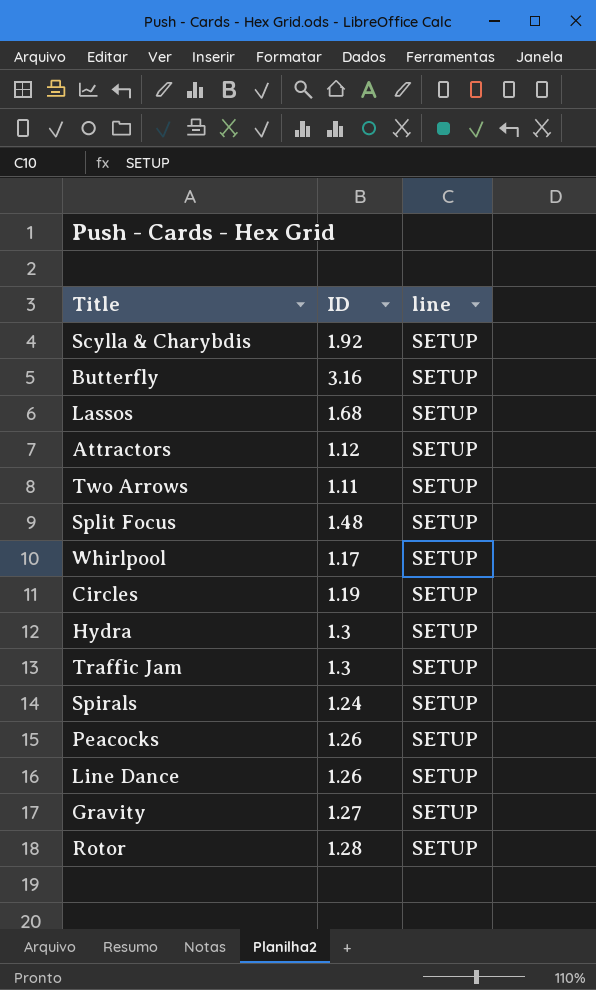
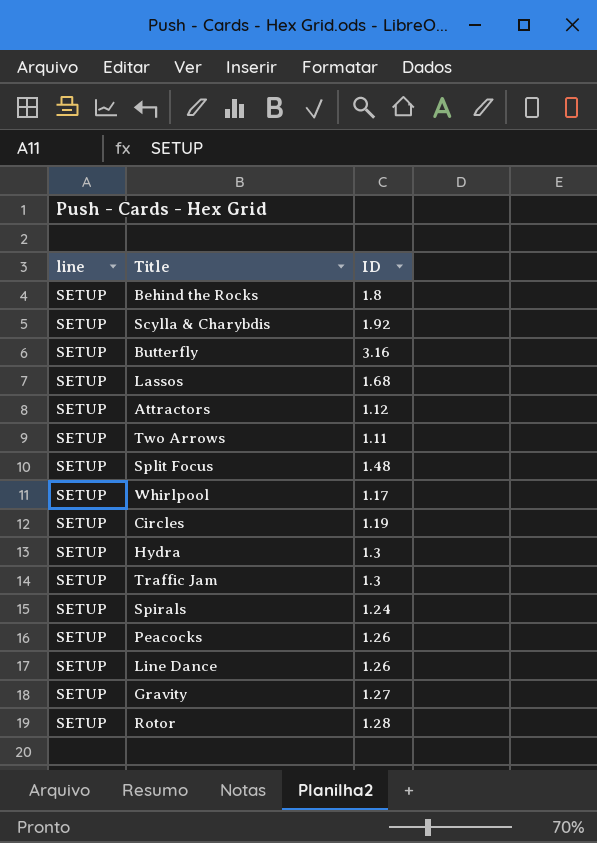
column line | position: 3 -> 1
row Behind the Rocks: none -> SETUP | 1.8

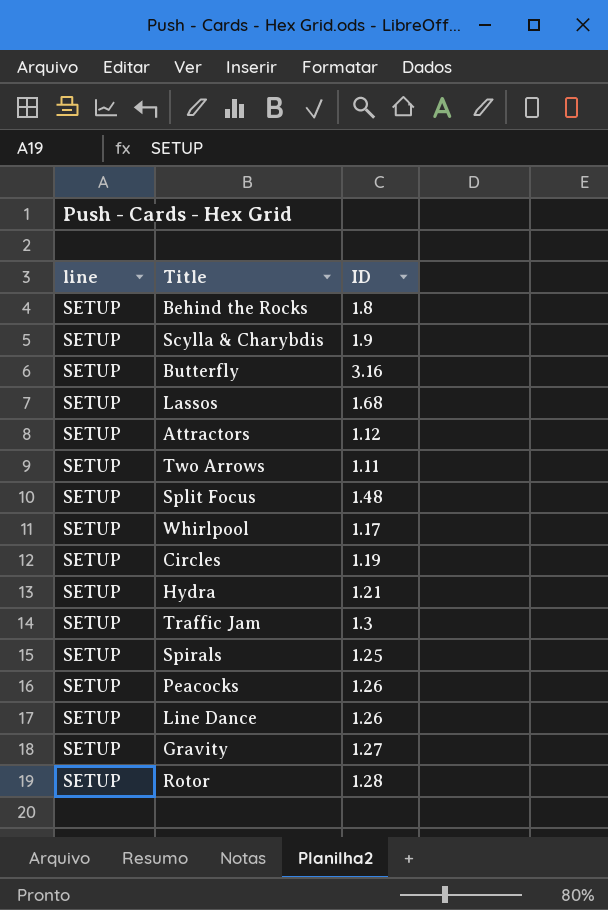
Scylla & Charybdis | ID: 1.92 -> 1.9
Hydra | ID: 1.3 -> 1.21
Spirals | ID: 1.24 -> 1.25

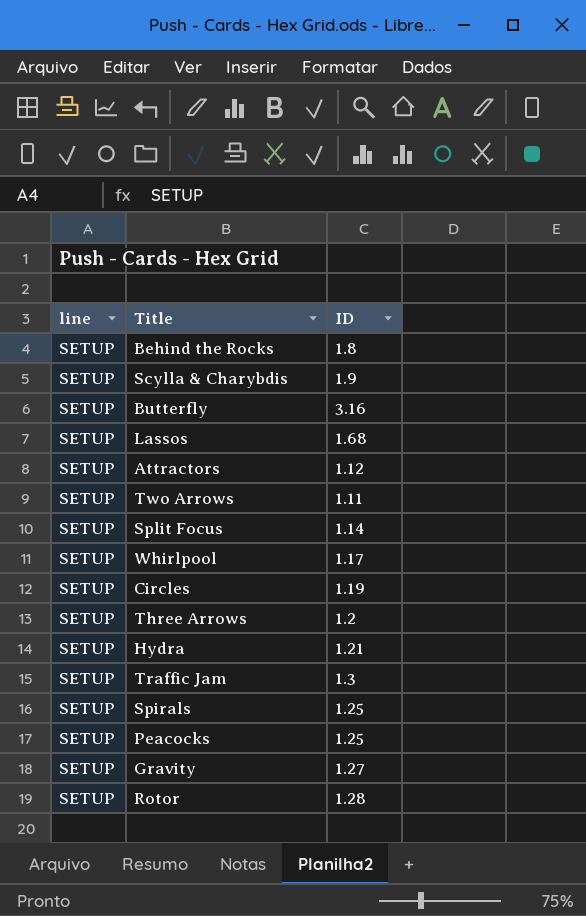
row Line Dance: SETUP | 1.26 -> none
Split Focus | ID: 1.48 -> 1.14
row Three Arrows: none -> SETUP | 1.2
Peacocks | ID: 1.26 -> 1.25

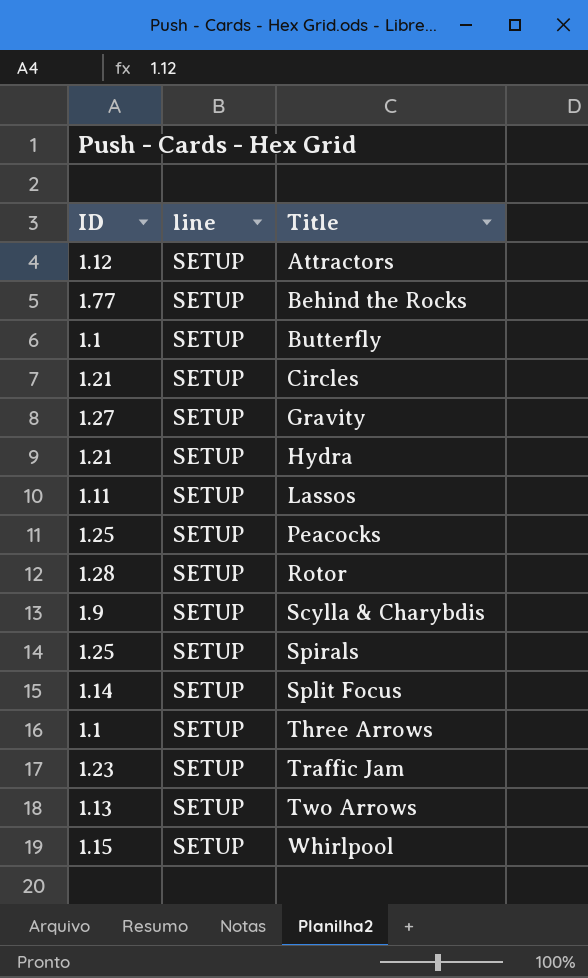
row order: none -> Title ascending
column ID | position: 3 -> 1
Behind the Rocks | ID: 1.8 -> 1.77
Butterfly | ID: 3.16 -> 1.1
Circles | ID: 1.19 -> 1.21
Lassos | ID: 1.68 -> 1.11
Three Arrows | ID: 1.2 -> 1.1
Traffic Jam | ID: 1.3 -> 1.23
Two Arrows | ID: 1.11 -> 1.13
Whirlpool | ID: 1.17 -> 1.15

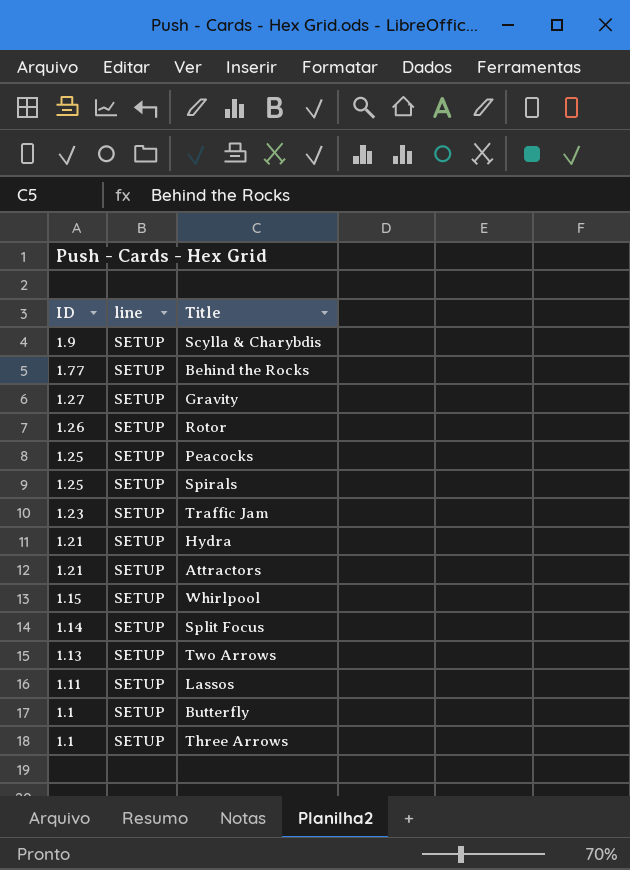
row order: Title ascending -> ID descending
row Circles: 1.21 | SETUP -> none
Rotor | ID: 1.28 -> 1.26
Attractors | ID: 1.12 -> 1.21

